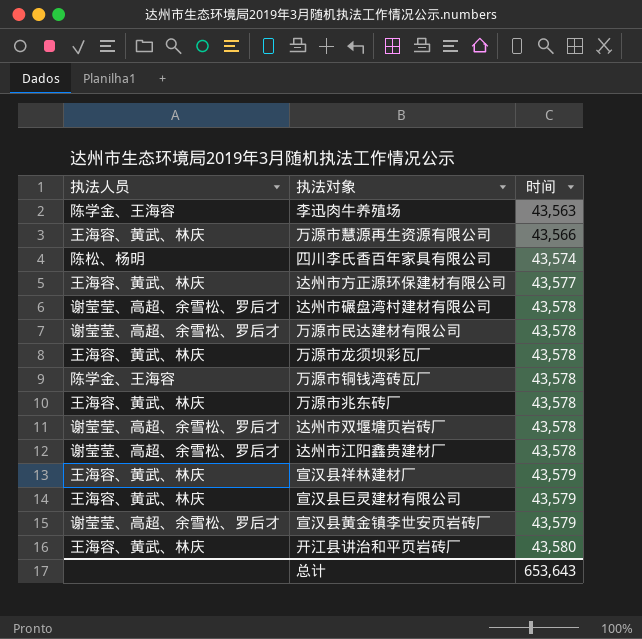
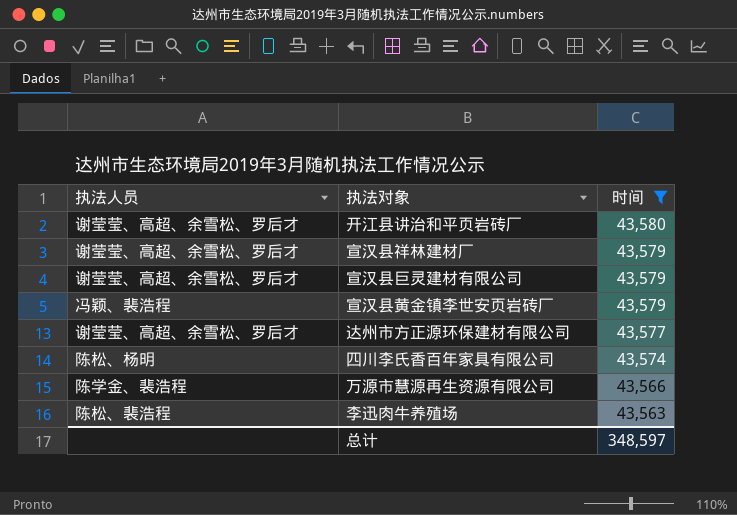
filter: none -> 时间 != 43,578
row order: 时间 ascending -> 时间 descending
开江县讲治和平页岩砖厂 | 执法人员: 王海容、黄武、林庆 -> 谢莹莹、高超、余雪松、罗后才
宣汉县祥林建材厂 | 执法人员: 王海容、黄武、林庆 -> 谢莹莹、高超、余雪松、罗后才
宣汉县巨灵建材有限公司 | 执法人员: 王海容、黄武、林庆 -> 谢莹莹、高超、余雪松、罗后才
宣汉县黄金镇李世安页岩砖厂 | 执法人员: 谢莹莹、高超、余雪松、罗后才 -> 冯颖、裴浩程
达州市方正源环保建材有限公司 | 执法人员: 王海容、黄武、林庆 -> 谢莹莹、高超、余雪松、罗后才
万源市慧源再生资源有限公司 | 执法人员: 王海容、黄武、林庆 -> 陈学金、裴浩程
李迅肉牛养殖场 | 执法人员: 陈学金、王海容 -> 陈松、裴浩程
总计 | 时间: 653,643 -> 348,597

